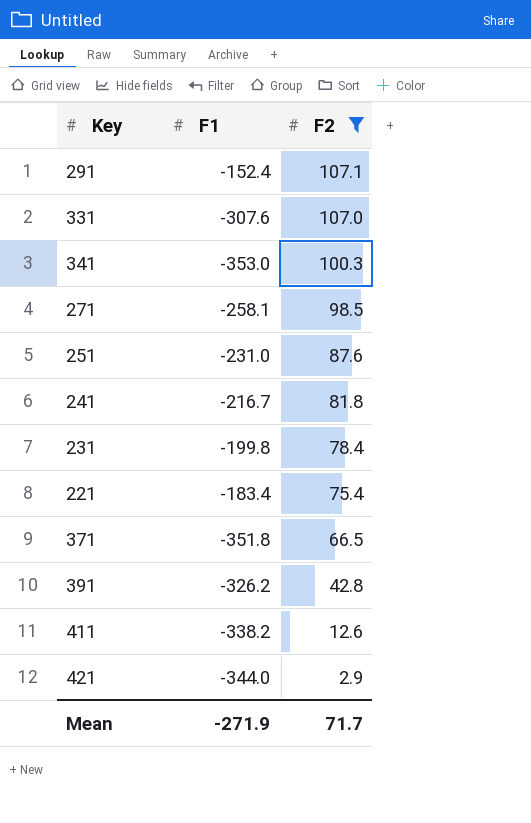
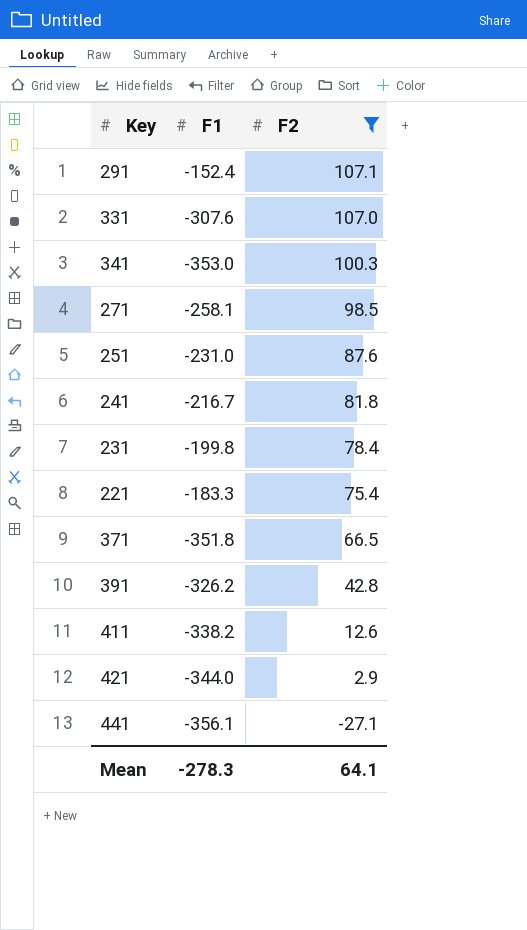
221 | F1: -183.4 -> -183.3
row 441: none -> -356.1 | -27.1
Mean | F1: -271.9 -> -278.3
Mean | F2: 71.7 -> 64.1

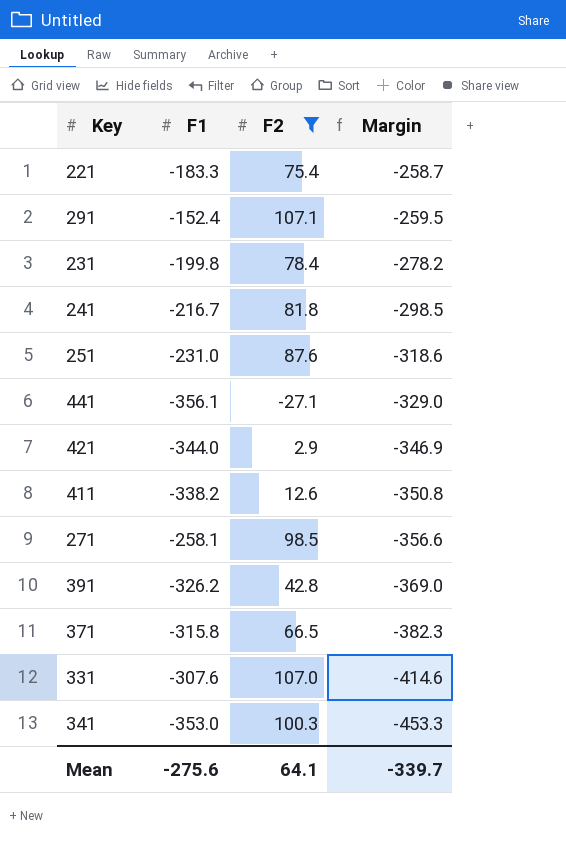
row order: F2 descending -> Margin descending
column Margin | formula: none -> [F1] - [F2]
371 | F1: -351.8 -> -315.8
Mean | F1: -278.3 -> -275.6

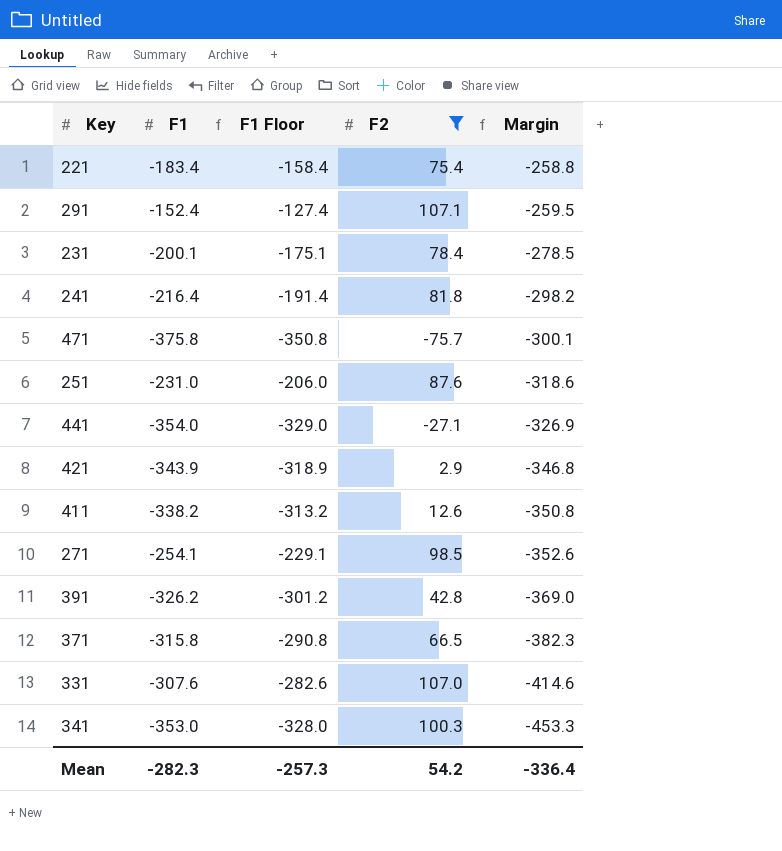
column F1 Floor | formula: none -> [F1] + 25
221 | F1: -183.3 -> -183.4
221 | Margin: -258.7 -> -258.8
231 | F1: -199.8 -> -200.1
231 | Margin: -278.2 -> -278.5
241 | F1: -216.7 -> -216.4
241 | Margin: -298.5 -> -298.2
row 471: none -> -375.8 | -350.8 | -75.7 | -300.1
441 | F1: -356.1 -> -354.0
441 | Margin: -329.0 -> -326.9
421 | F1: -344.0 -> -343.9
421 | Margin: -346.9 -> -346.8
271 | F1: -258.1 -> -254.1
271 | Margin: -356.6 -> -352.6
Mean | F1: -275.6 -> -282.3
Mean | F2: 64.1 -> 54.2
Mean | Margin: -339.7 -> -336.4

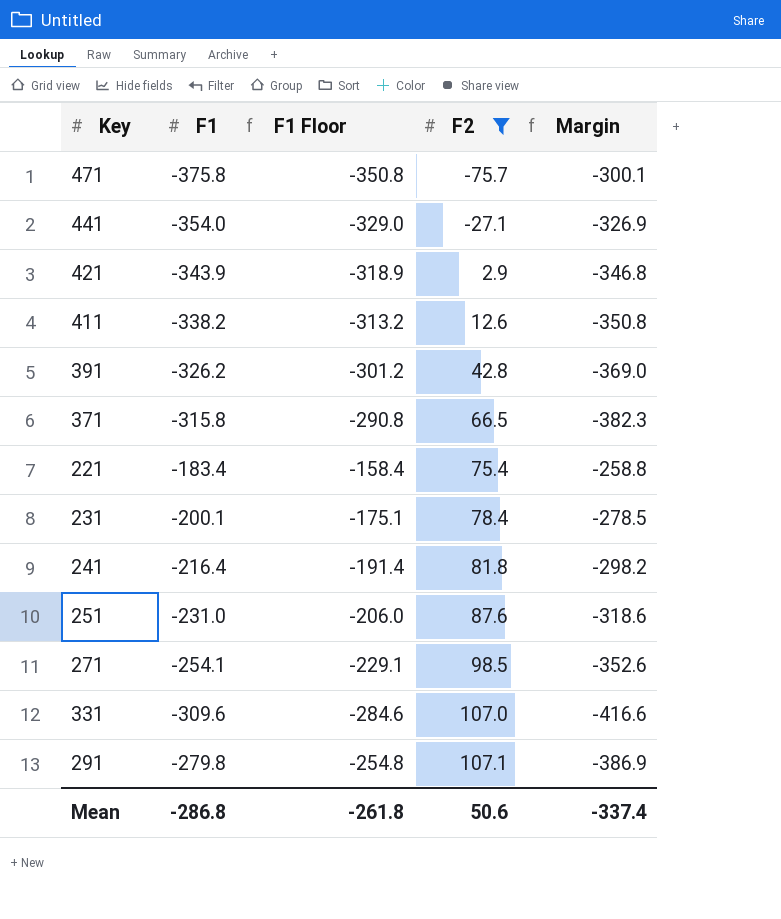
row order: Margin descending -> F2 ascending
row 341: -353.0 | -328.0 | 100.3 | -453.3 -> none
331 | F1: -307.6 -> -309.6
331 | F1 Floor: -282.6 -> -284.6
331 | Margin: -414.6 -> -416.6
291 | F1: -152.4 -> -279.8
291 | F1 Floor: -127.4 -> -254.8
291 | Margin: -259.5 -> -386.9
Mean | F1: -282.3 -> -286.8
Mean | F1 Floor: -257.3 -> -261.8
Mean | F2: 54.2 -> 50.6
Mean | Margin: -336.4 -> -337.4

